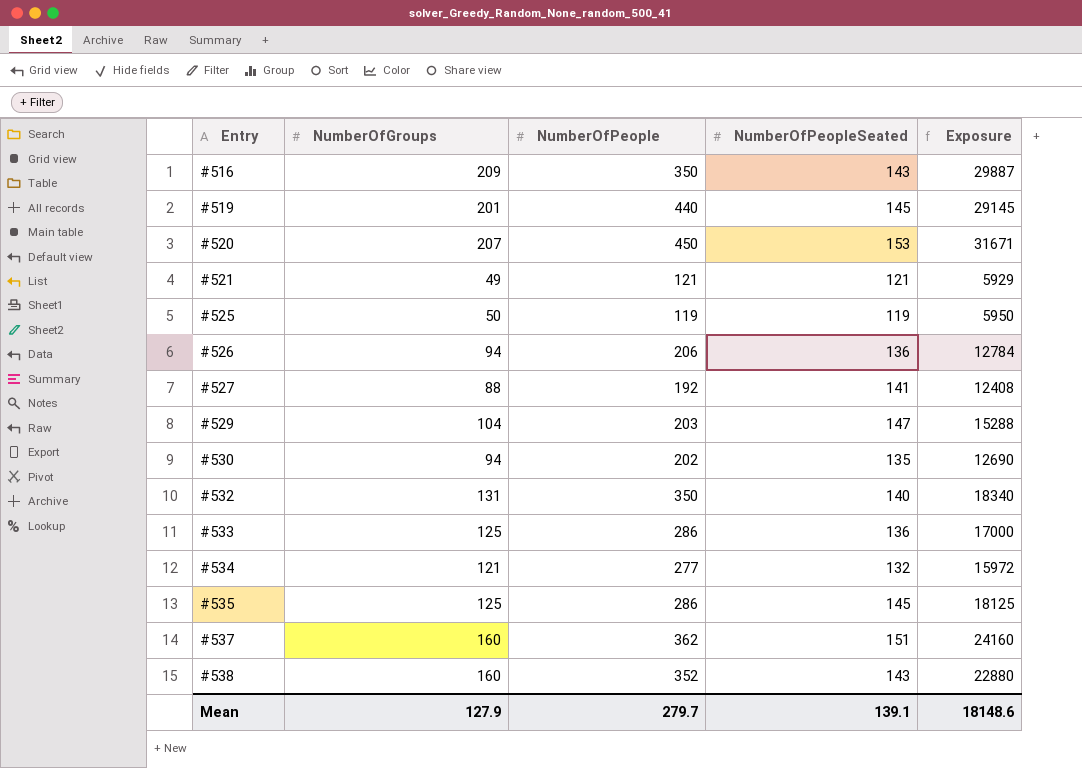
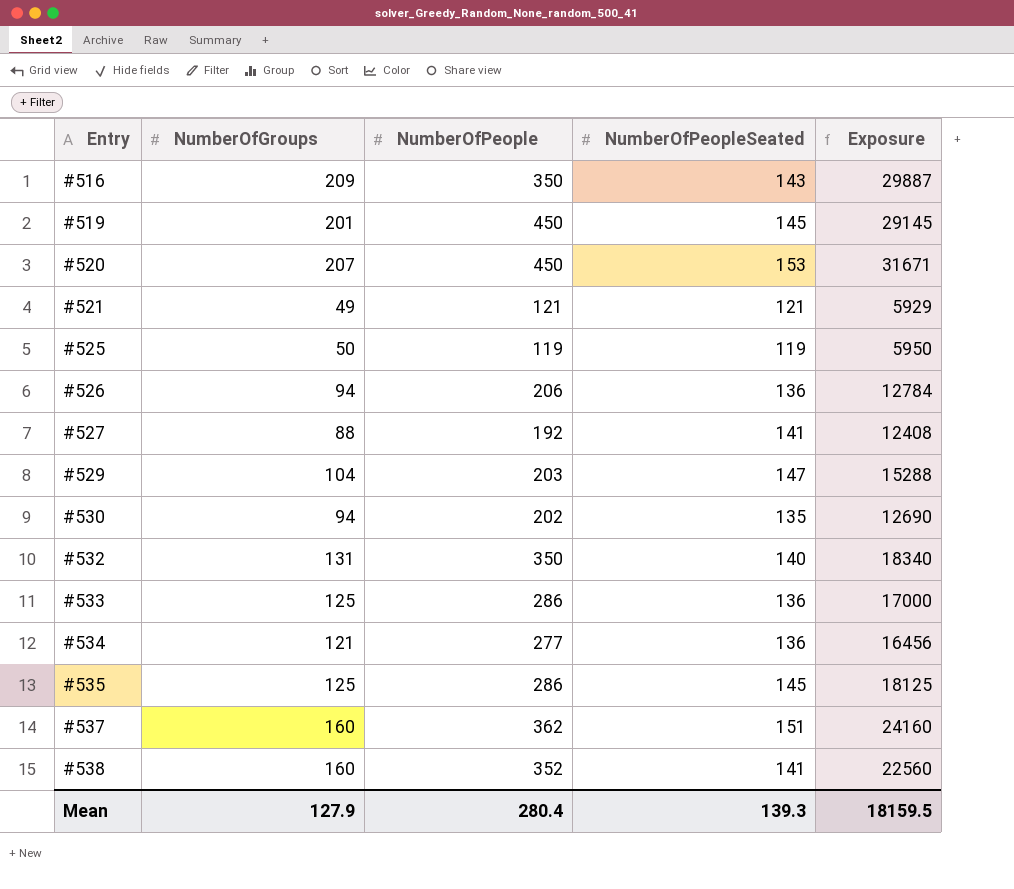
#519 | NumberOfPeople: 440 -> 450
#534 | NumberOfPeopleSeated: 132 -> 136
#534 | Exposure: 15972 -> 16456
#538 | NumberOfPeopleSeated: 143 -> 141
#538 | Exposure: 22880 -> 22560
Mean | NumberOfPeople: 279.7 -> 280.4
Mean | NumberOfPeopleSeated: 139.1 -> 139.3
Mean | Exposure: 18148.6 -> 18159.5

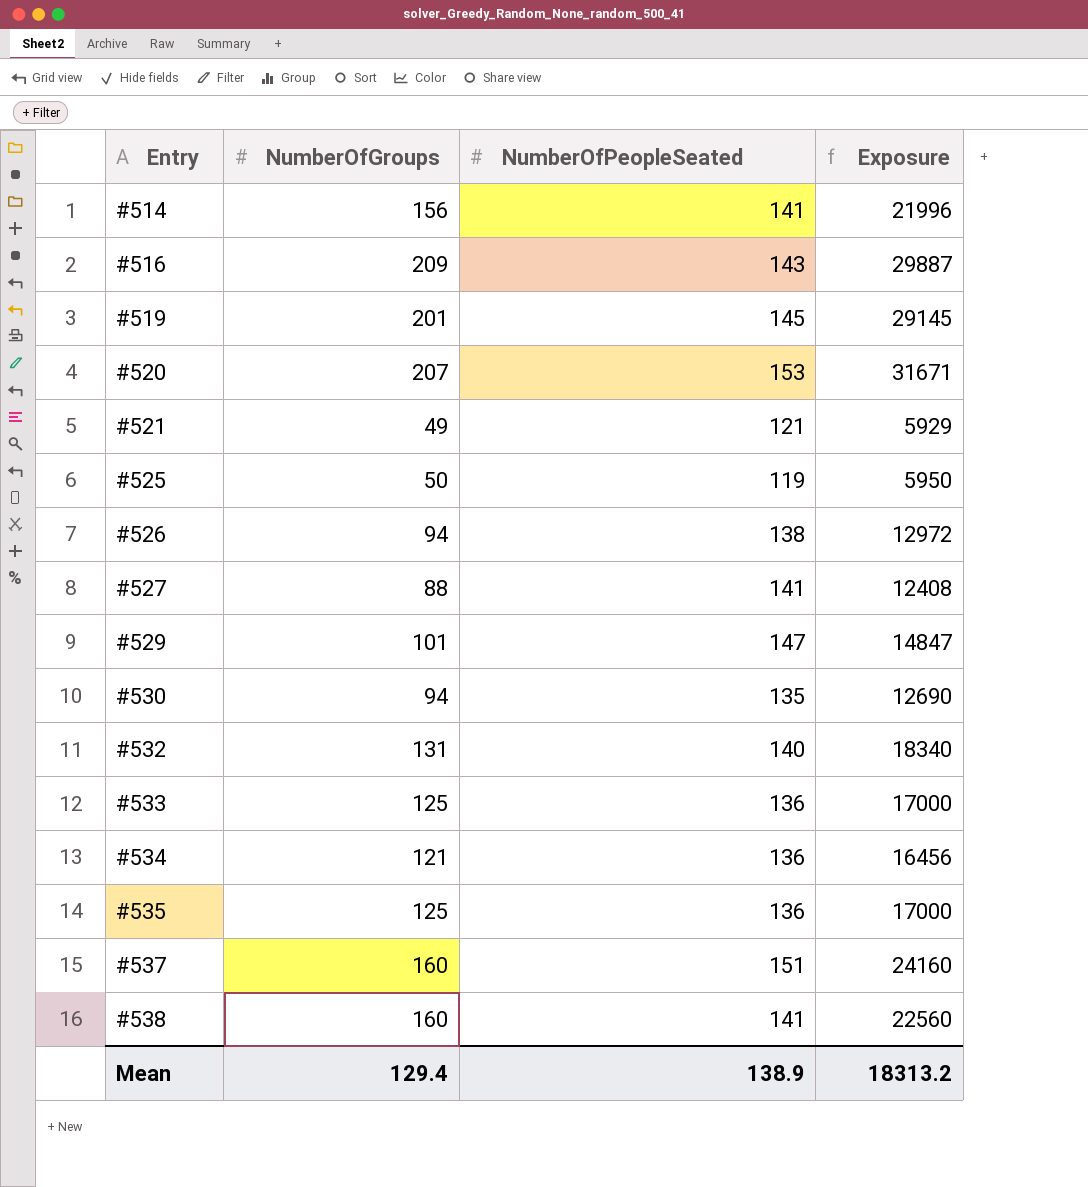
column NumberOfPeople | position: 3 -> none
row #514: none -> 156 | 141 | 21996
#526 | NumberOfPeopleSeated: 136 -> 138
#526 | Exposure: 12784 -> 12972
#529 | NumberOfGroups: 104 -> 101
#529 | Exposure: 15288 -> 14847
#535 | NumberOfPeopleSeated: 145 -> 136
#535 | Exposure: 18125 -> 17000
Mean | NumberOfGroups: 127.9 -> 129.4
Mean | NumberOfPeopleSeated: 139.3 -> 138.9
Mean | Exposure: 18159.5 -> 18313.2

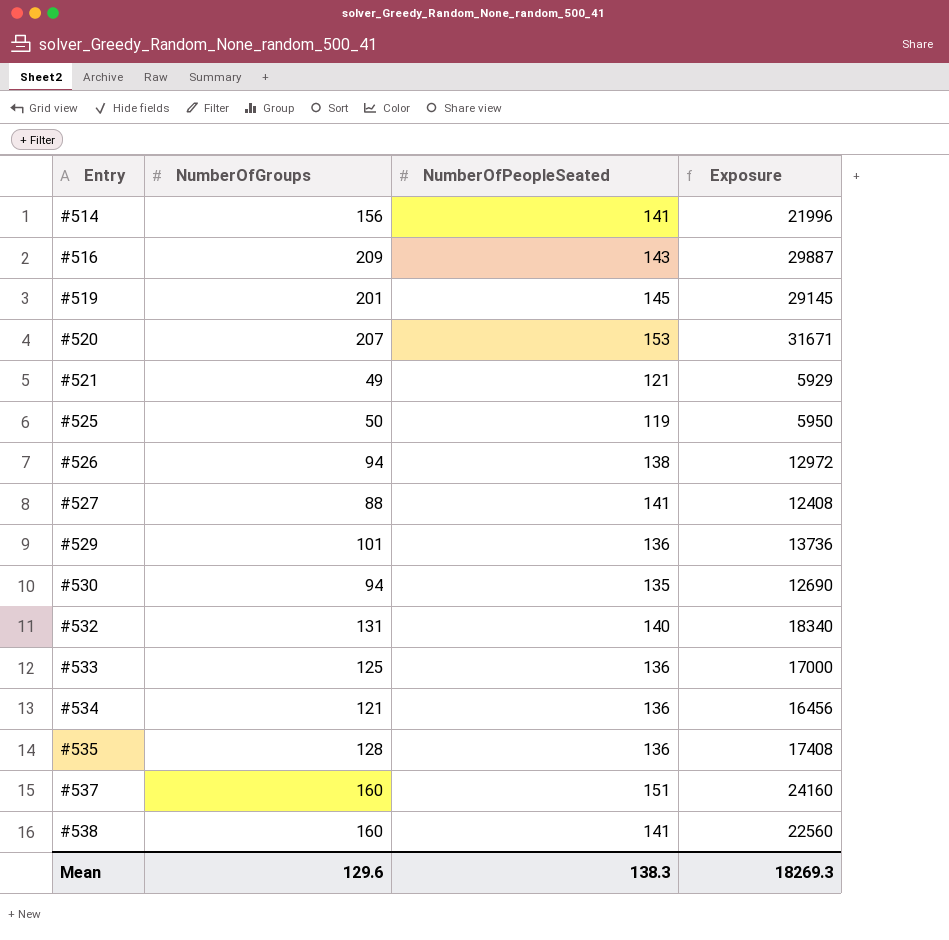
#529 | NumberOfPeopleSeated: 147 -> 136
#529 | Exposure: 14847 -> 13736
#535 | NumberOfGroups: 125 -> 128
#535 | Exposure: 17000 -> 17408
Mean | NumberOfGroups: 129.4 -> 129.6
Mean | NumberOfPeopleSeated: 138.9 -> 138.3
Mean | Exposure: 18313.2 -> 18269.3

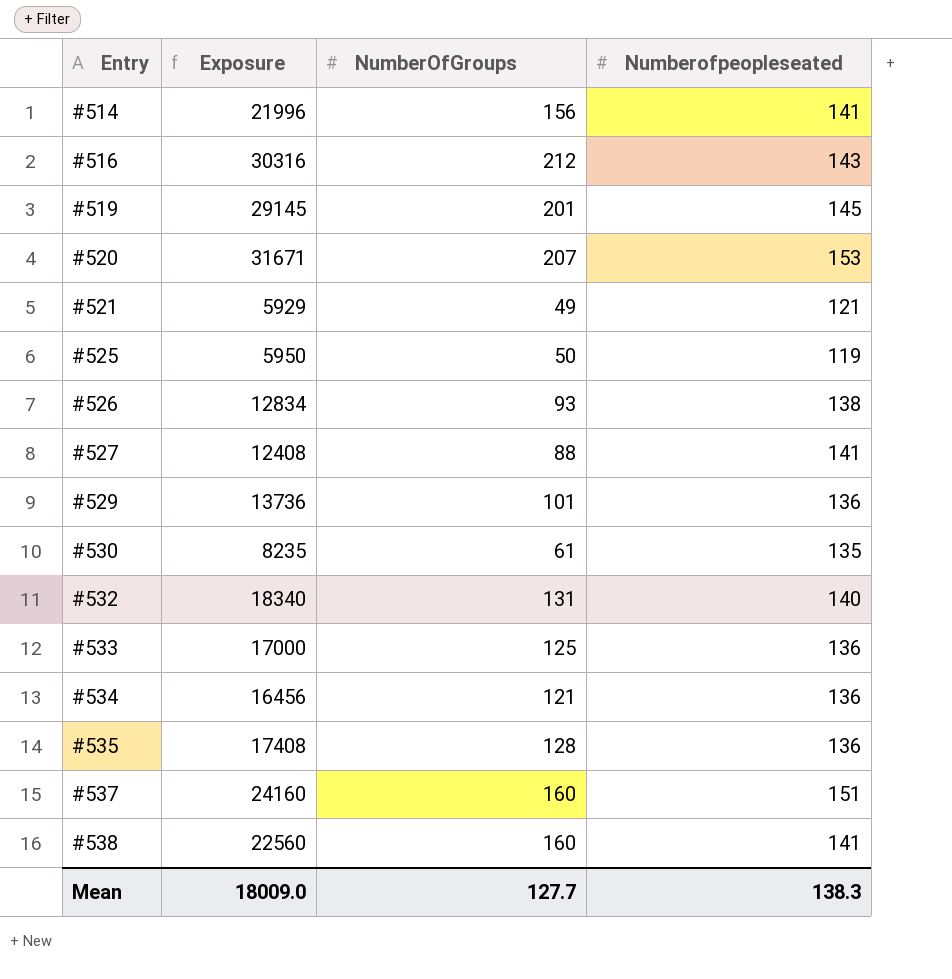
column Exposure | position: 4 -> 2
column name: NumberOfPeopleSeated -> Numberofpeopleseated
#516 | Exposure: 29887 -> 30316
#516 | NumberOfGroups: 209 -> 212
#526 | Exposure: 12972 -> 12834
#526 | NumberOfGroups: 94 -> 93
#530 | Exposure: 12690 -> 8235
#530 | NumberOfGroups: 94 -> 61
Mean | Exposure: 18269.3 -> 18009.0
Mean | NumberOfGroups: 129.6 -> 127.7

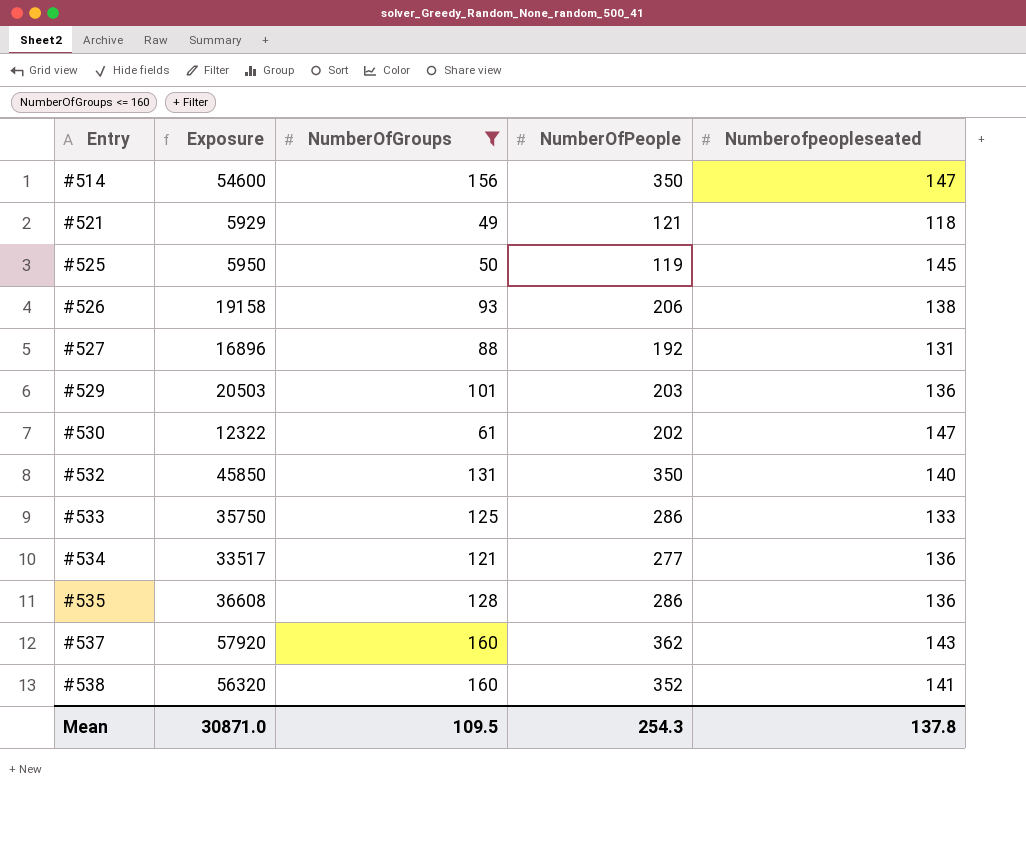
filter: none -> NumberOfGroups <= 160
column Exposure | formula: [NumberOfGroups] * [Numberofpeopleseated] -> [NumberOfGroups] * [NumberOfPeople]
column NumberOfPeople | position: none -> 4
#514 | Numberofpeopleseated: 141 -> 147
#521 | Numberofpeopleseated: 121 -> 118
#525 | Numberofpeopleseated: 119 -> 145
#527 | Numberofpeopleseated: 141 -> 131
#530 | Numberofpeopleseated: 135 -> 147
#533 | Numberofpeopleseated: 136 -> 133
#537 | Numberofpeopleseated: 151 -> 143
Mean | Exposure: 18009.0 -> 30871.0
Mean | NumberOfGroups: 127.7 -> 109.5
Mean | Numberofpeopleseated: 138.3 -> 137.8

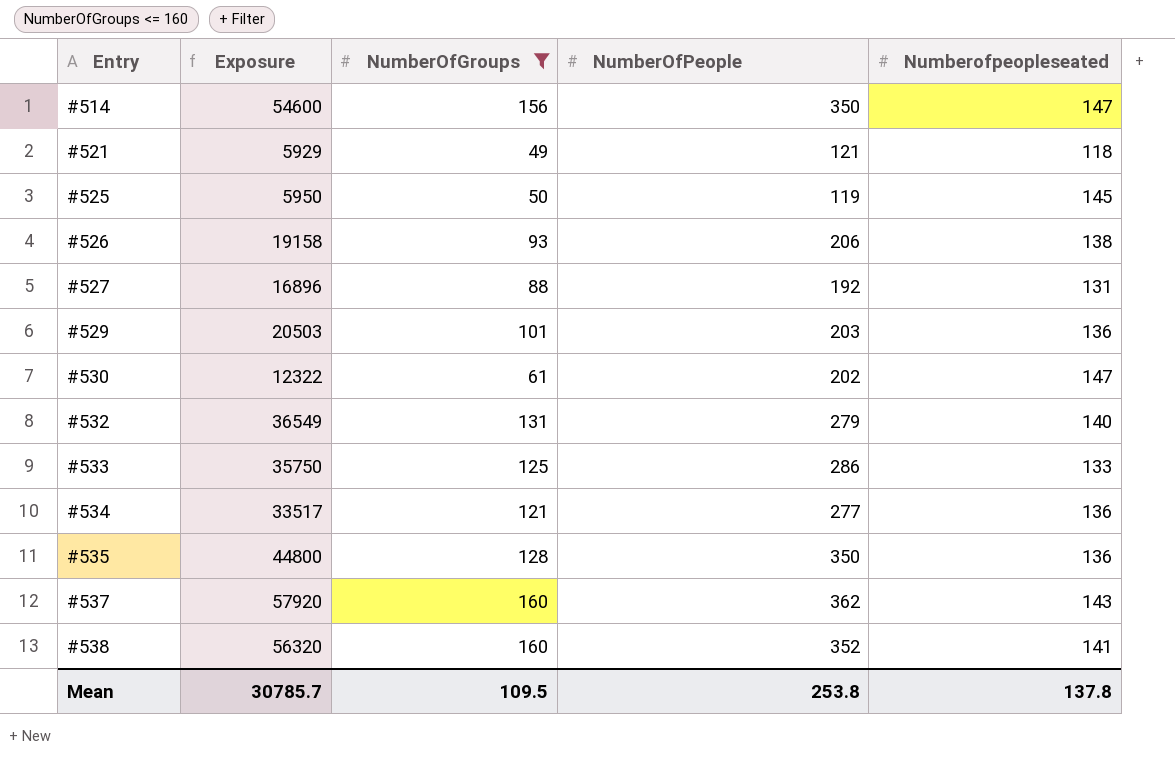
#532 | Exposure: 45850 -> 36549
#532 | NumberOfPeople: 350 -> 279
#535 | Exposure: 36608 -> 44800
#535 | NumberOfPeople: 286 -> 350
Mean | Exposure: 30871.0 -> 30785.7
Mean | NumberOfPeople: 254.3 -> 253.8

